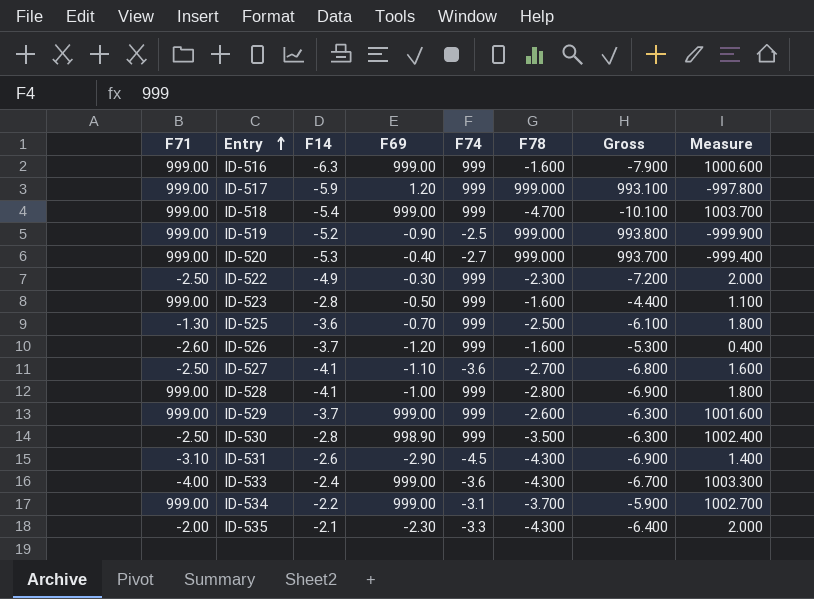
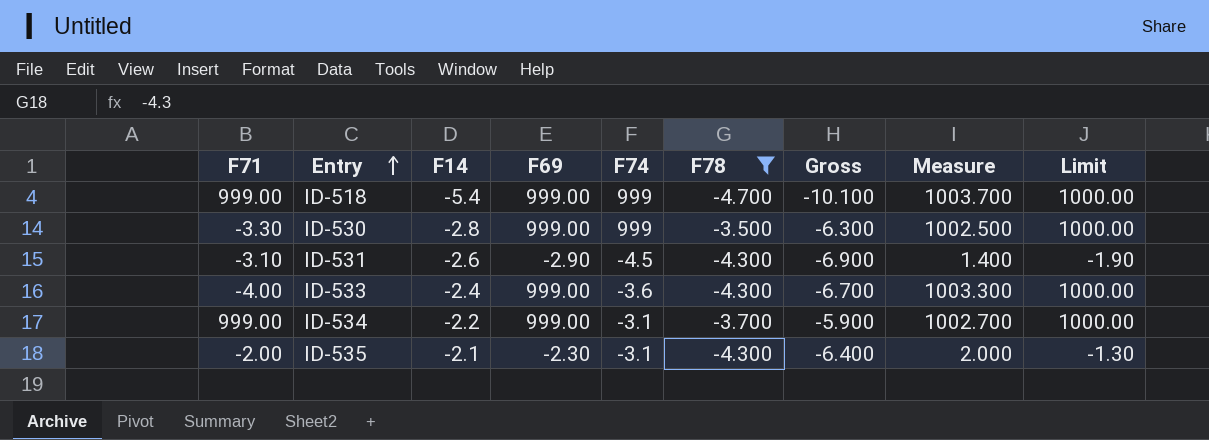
filter: none -> F78 <= -3.500
column Limit | formula: none -> [F69] + 1
ID-530 | F71: -2.50 -> -3.30
ID-530 | F69: 998.90 -> 999.00
ID-530 | Measure: 1002.400 -> 1002.500
ID-535 | F74: -3.3 -> -3.1

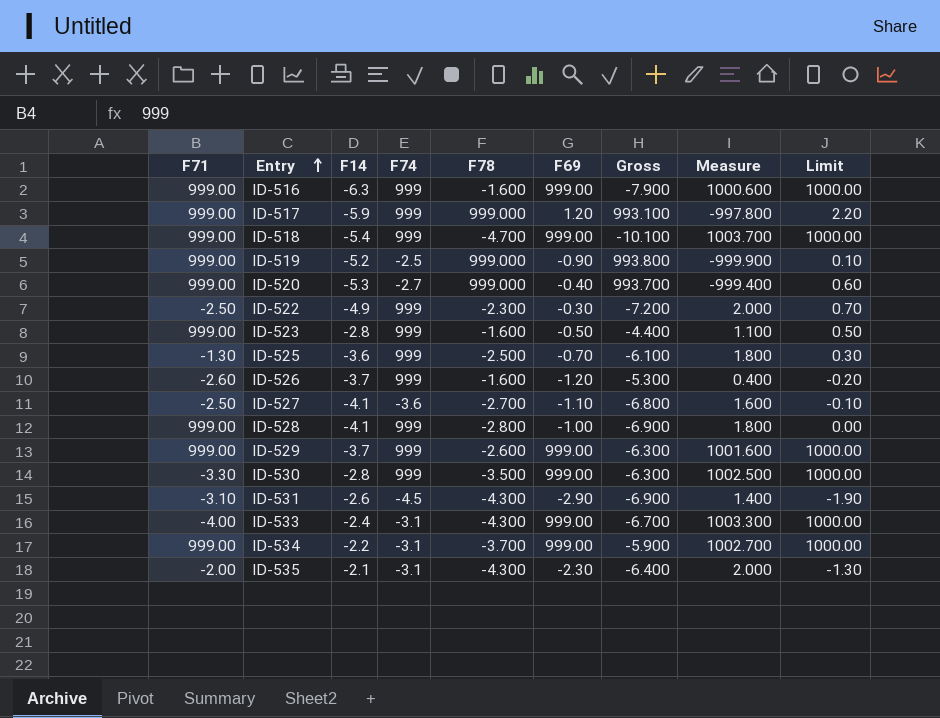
filter: F78 <= -3.500 -> none
column F69 | position: 4 -> 6
ID-533 | F74: -3.6 -> -3.1

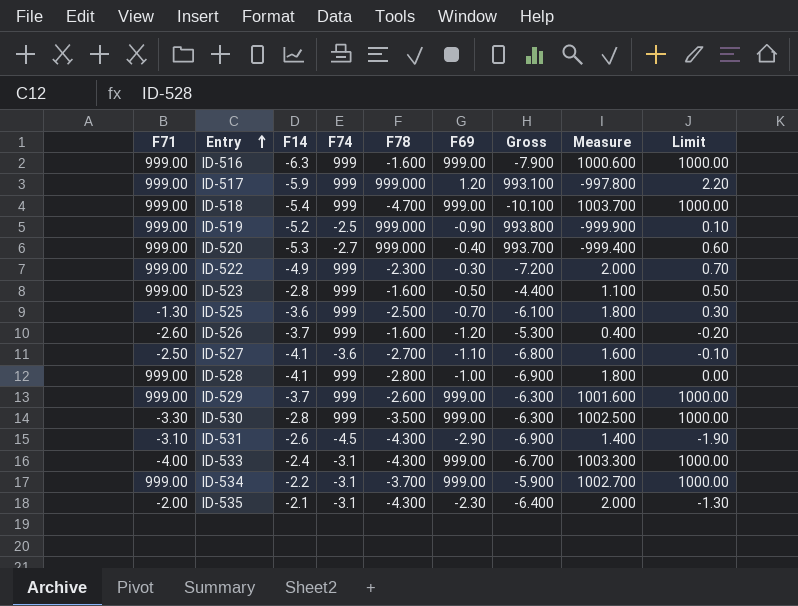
ID-522 | F71: -2.50 -> 999.00

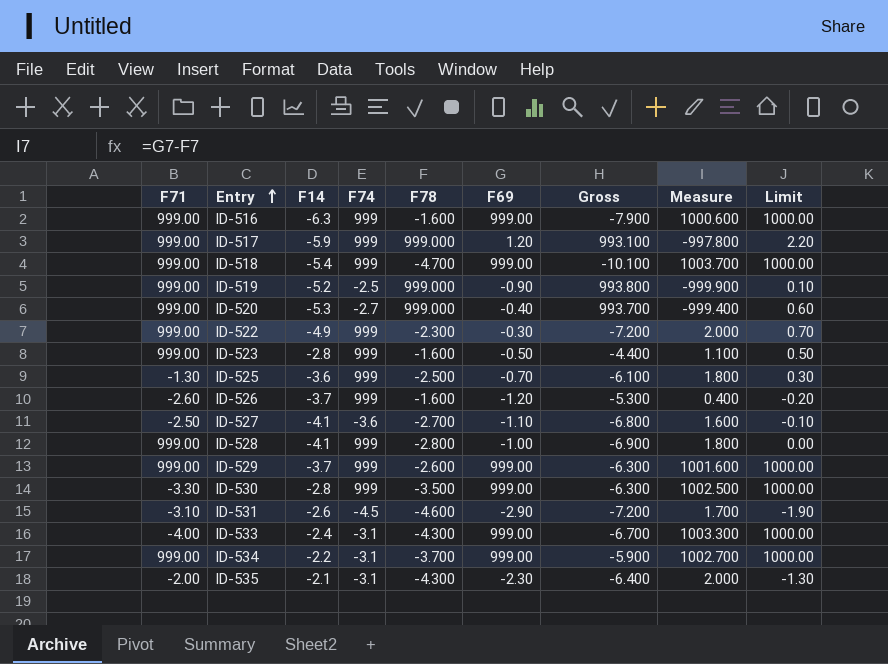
ID-531 | F78: -4.300 -> -4.600
ID-531 | Gross: -6.900 -> -7.200
ID-531 | Measure: 1.400 -> 1.700

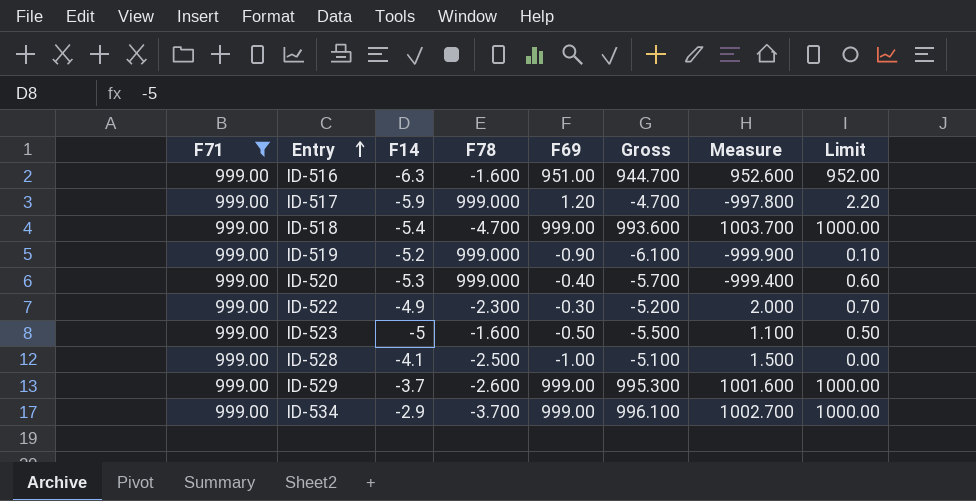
filter: none -> F71 = 999.00
column F74 | position: 4 -> none
column Gross | formula: [F14] + [F78] -> [F14] + [F69]
ID-516 | F69: 999.00 -> 951.00
ID-516 | Measure: 1000.600 -> 952.600
ID-516 | Limit: 1000.00 -> 952.00
ID-523 | F14: -2.8 -> -5
ID-528 | F78: -2.800 -> -2.500
ID-528 | Measure: 1.800 -> 1.500
ID-534 | F14: -2.2 -> -2.9

